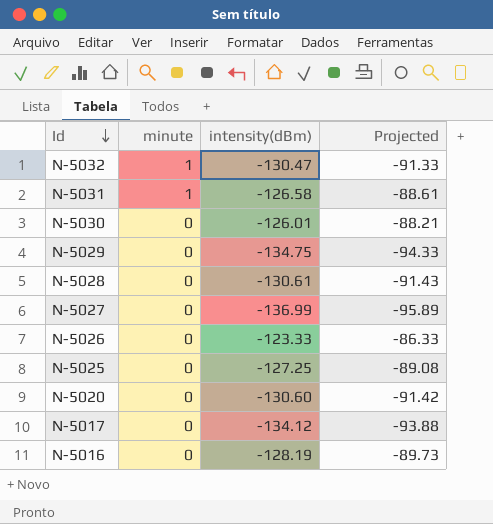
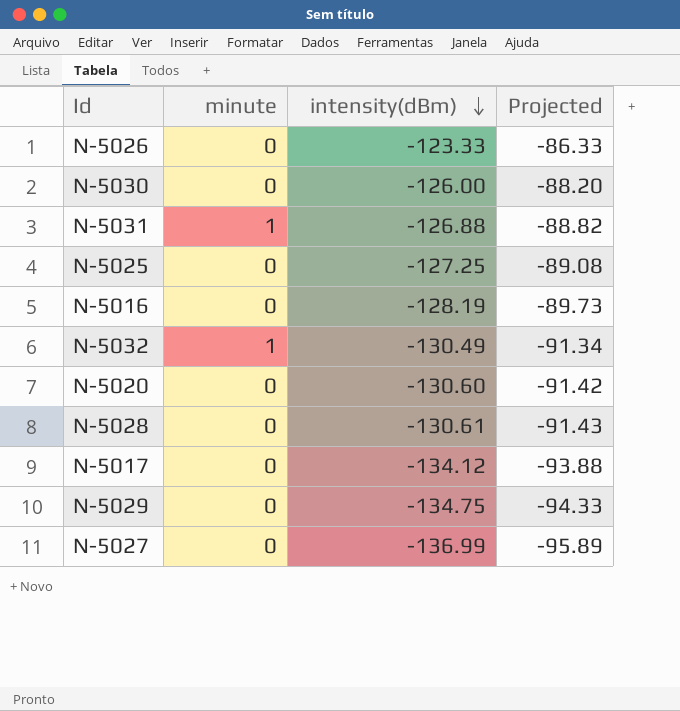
row order: Id descending -> intensity(dBm) descending
N-5030 | intensity(dBm): -126.01 -> -126.00
N-5030 | Projected: -88.21 -> -88.20
N-5031 | intensity(dBm): -126.58 -> -126.88
N-5031 | Projected: -88.61 -> -88.82
N-5032 | intensity(dBm): -130.47 -> -130.49
N-5032 | Projected: -91.33 -> -91.34

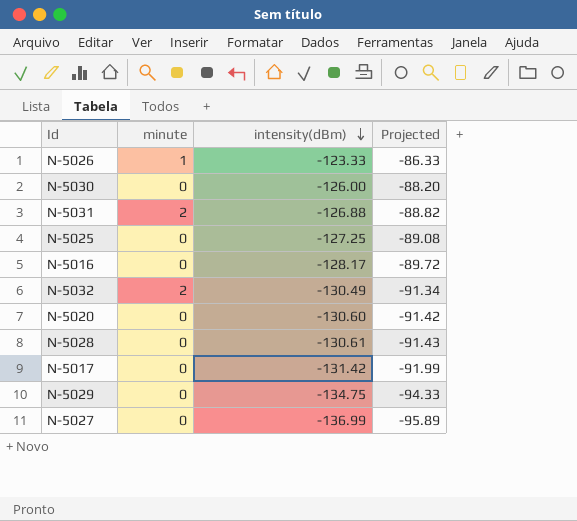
N-5026 | minute: 0 -> 1
N-5031 | minute: 1 -> 2
N-5016 | intensity(dBm): -128.19 -> -128.17
N-5016 | Projected: -89.73 -> -89.72
N-5032 | minute: 1 -> 2
N-5017 | intensity(dBm): -134.12 -> -131.42
N-5017 | Projected: -93.88 -> -91.99

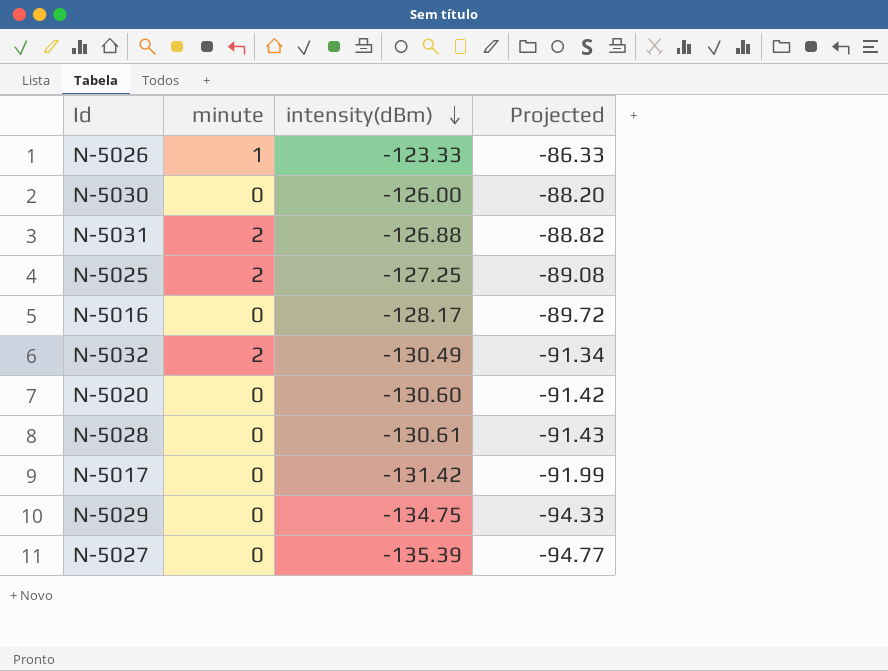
N-5025 | minute: 0 -> 2
N-5027 | intensity(dBm): -136.99 -> -135.39
N-5027 | Projected: -95.89 -> -94.77

